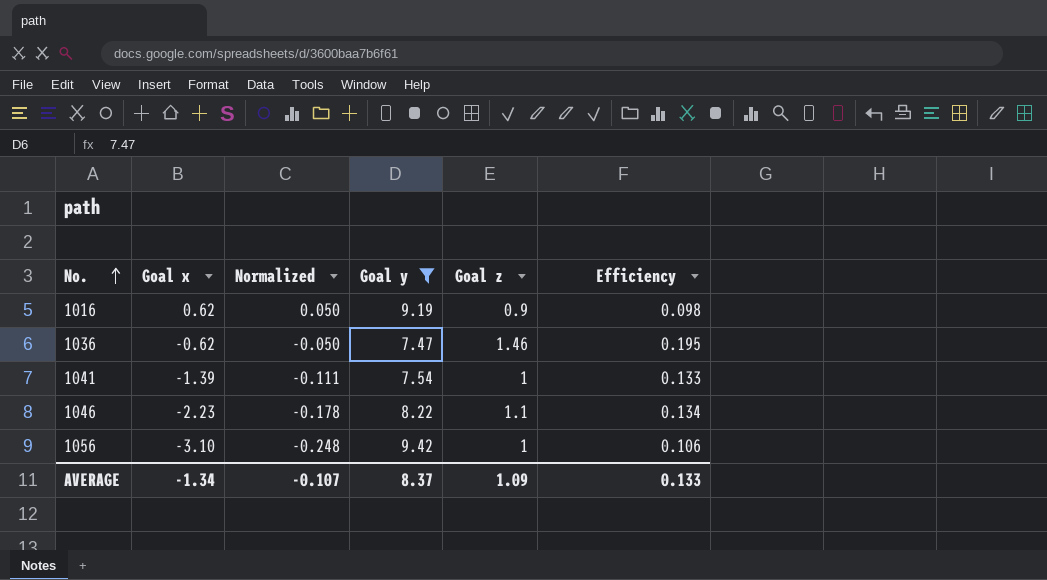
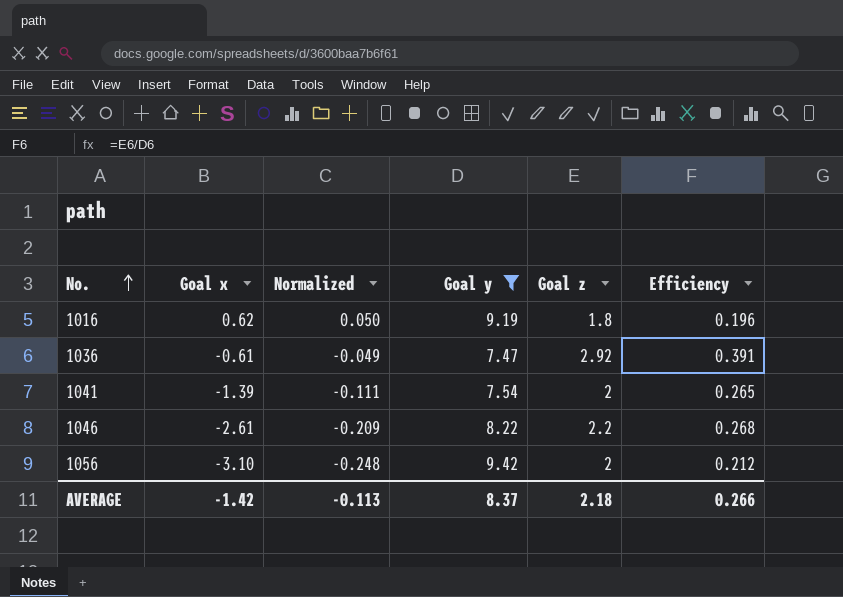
1016 | Goal z: 0.9 -> 1.8
1016 | Efficiency: 0.098 -> 0.196
1036 | Goal x: -0.62 -> -0.61
1036 | Normalized: -0.050 -> -0.049
1036 | Goal z: 1.46 -> 2.92
1036 | Efficiency: 0.195 -> 0.391
1041 | Goal z: 1 -> 2
1041 | Efficiency: 0.133 -> 0.265
1046 | Goal x: -2.23 -> -2.61
1046 | Normalized: -0.178 -> -0.209
1046 | Goal z: 1.1 -> 2.2
1046 | Efficiency: 0.134 -> 0.268
1056 | Goal z: 1 -> 2
1056 | Efficiency: 0.106 -> 0.212
AVERAGE | Goal x: -1.34 -> -1.42
AVERAGE | Normalized: -0.107 -> -0.113
AVERAGE | Goal z: 1.09 -> 2.18
AVERAGE | Efficiency: 0.133 -> 0.266

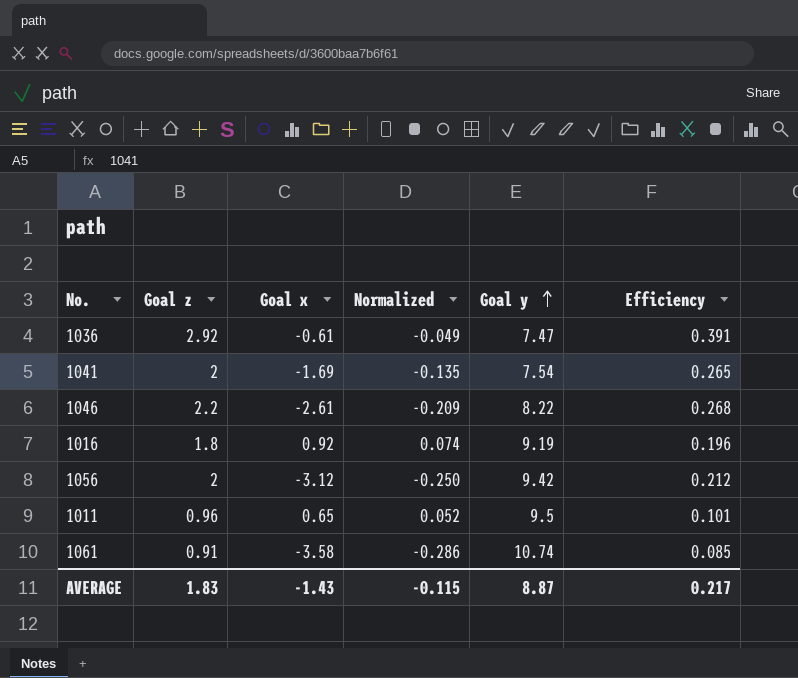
filter: Goal y <= 9.42 -> none
row order: No. ascending -> Goal y ascending
column Goal z | position: 5 -> 2
1041 | Goal x: -1.39 -> -1.69
1041 | Normalized: -0.111 -> -0.135
1016 | Goal x: 0.62 -> 0.92
1016 | Normalized: 0.050 -> 0.074
1056 | Goal x: -3.10 -> -3.12
1056 | Normalized: -0.248 -> -0.250
AVERAGE | Goal z: 2.18 -> 1.83
AVERAGE | Goal x: -1.42 -> -1.43
AVERAGE | Normalized: -0.113 -> -0.115
AVERAGE | Goal y: 8.37 -> 8.87
AVERAGE | Efficiency: 0.266 -> 0.217

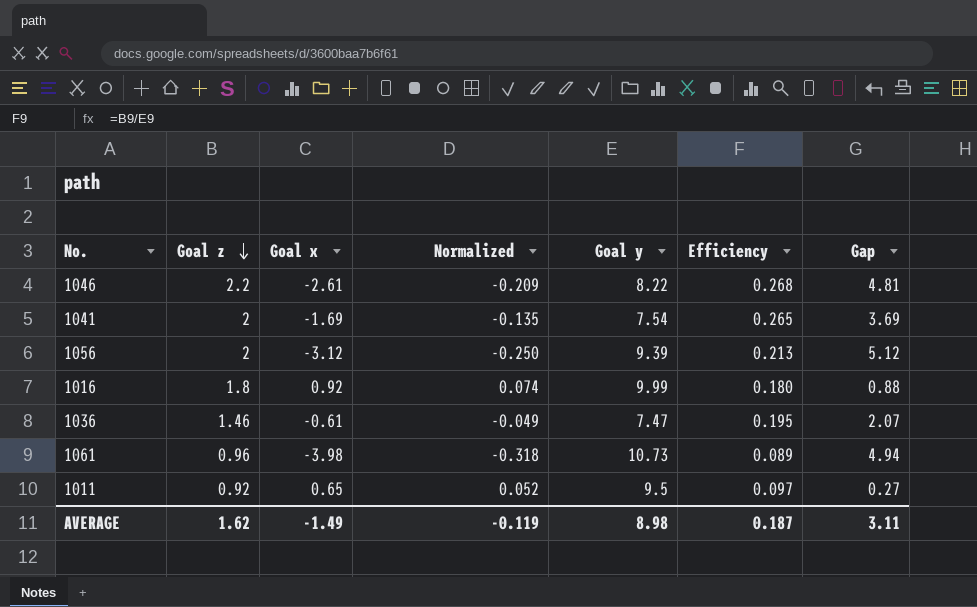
row order: Goal y ascending -> Goal z descending
column Gap | formula: none -> [Goal z] - [Goal x]
1056 | Goal y: 9.42 -> 9.39
1056 | Efficiency: 0.212 -> 0.213
1016 | Goal y: 9.19 -> 9.99
1016 | Efficiency: 0.196 -> 0.180
1036 | Goal z: 2.92 -> 1.46
1036 | Efficiency: 0.391 -> 0.195
1061 | Goal z: 0.91 -> 0.96
1061 | Goal x: -3.58 -> -3.98
1061 | Normalized: -0.286 -> -0.318
1061 | Goal y: 10.74 -> 10.73
1061 | Efficiency: 0.085 -> 0.089
1011 | Goal z: 0.96 -> 0.92
1011 | Efficiency: 0.101 -> 0.097
AVERAGE | Goal z: 1.83 -> 1.62
AVERAGE | Goal x: -1.43 -> -1.49
AVERAGE | Normalized: -0.115 -> -0.119
AVERAGE | Goal y: 8.87 -> 8.98
AVERAGE | Efficiency: 0.217 -> 0.187

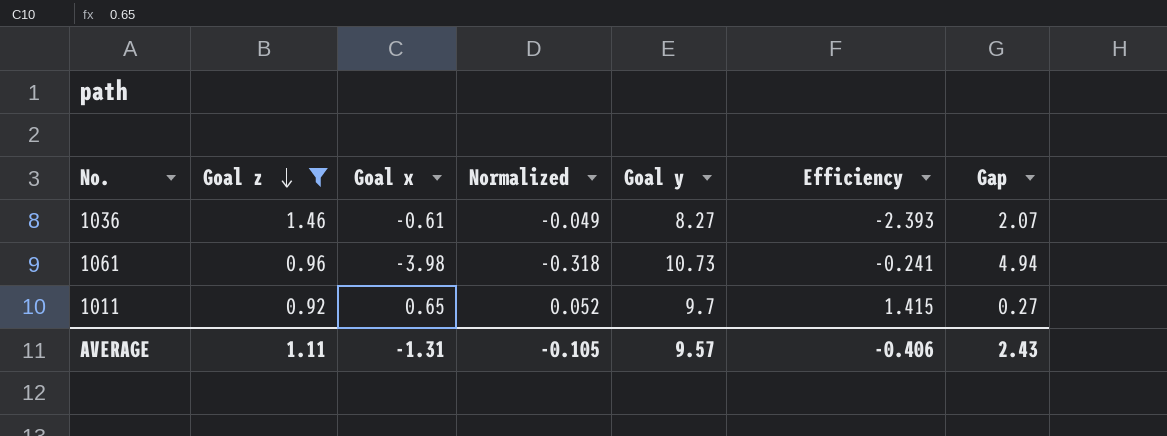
filter: none -> Goal z <= 1.46
column Efficiency | formula: [Goal z] / [Goal y] -> [Goal z] / [Goal x]
1036 | Goal y: 7.47 -> 8.27
1011 | Goal y: 9.5 -> 9.7
AVERAGE | Goal z: 1.62 -> 1.11
AVERAGE | Goal x: -1.49 -> -1.31
AVERAGE | Normalized: -0.119 -> -0.105
AVERAGE | Goal y: 8.98 -> 9.57
AVERAGE | Efficiency: 0.187 -> -0.406
AVERAGE | Gap: 3.11 -> 2.43

